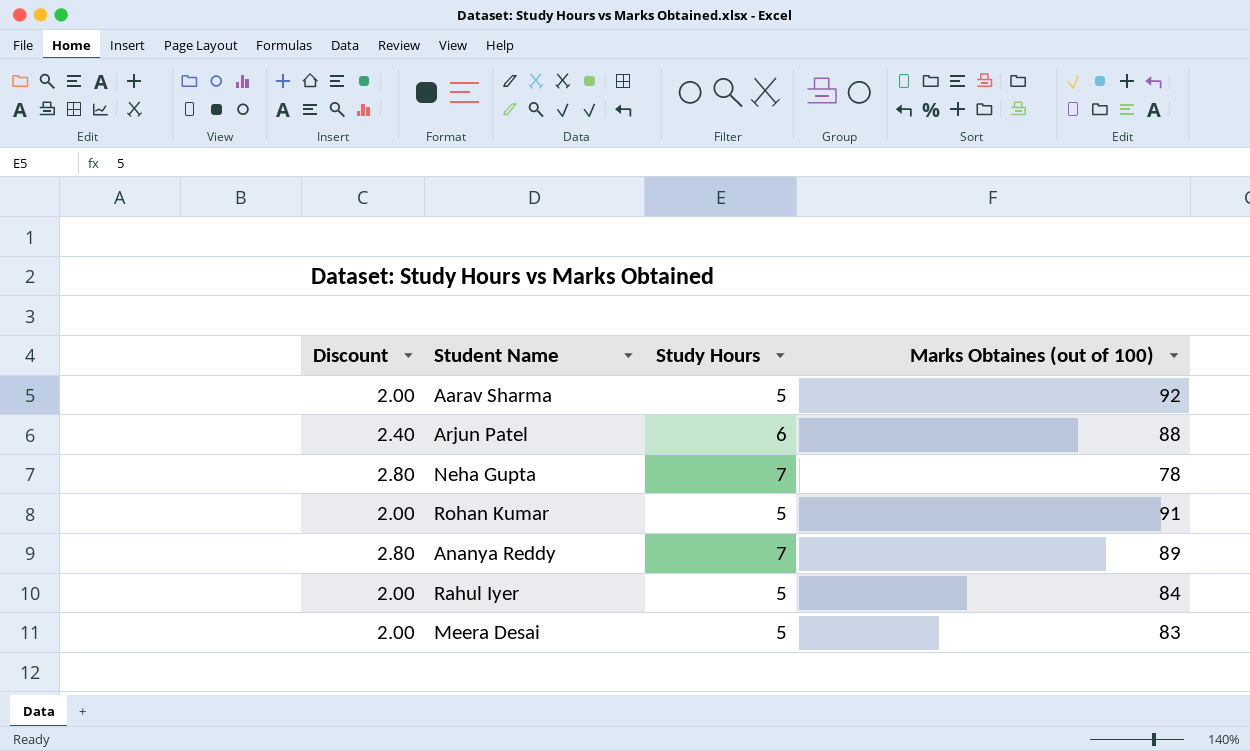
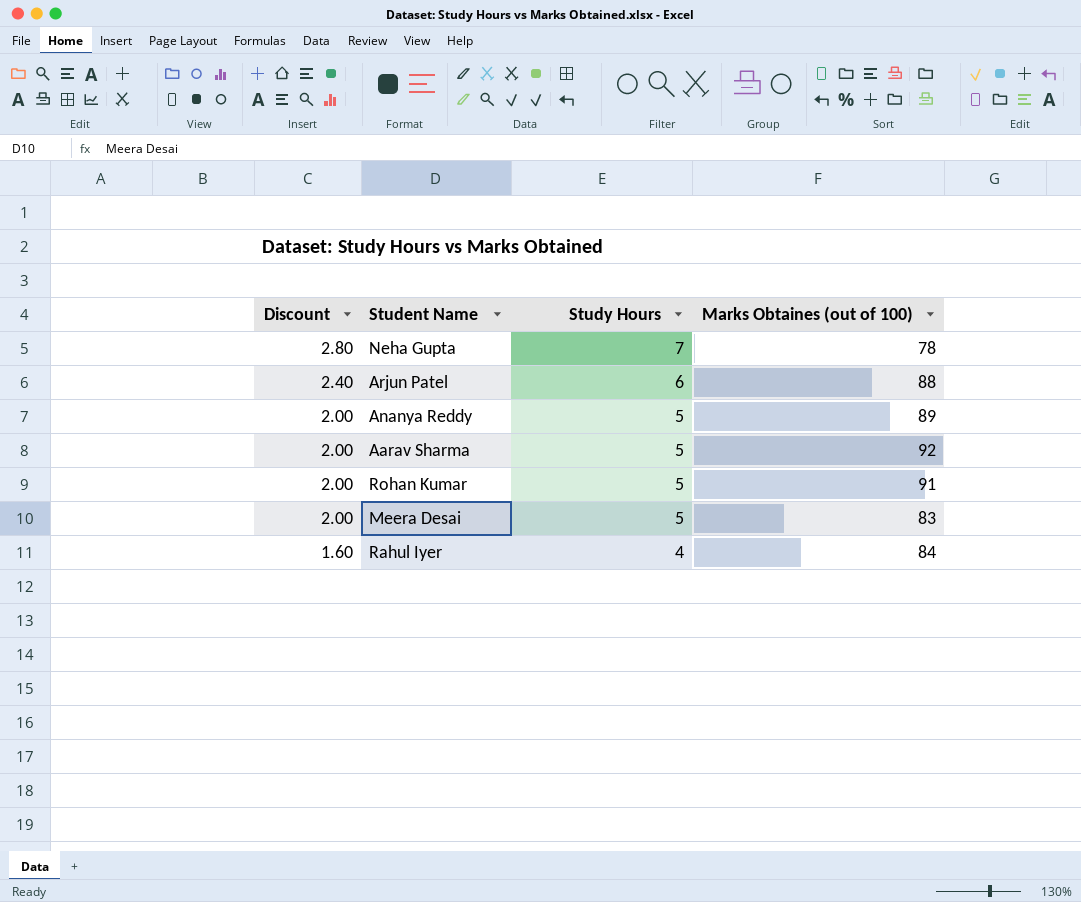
row order: none -> Discount descending
Ananya Reddy | Discount: 2.80 -> 2.00
Ananya Reddy | Study Hours: 7 -> 5
Rahul Iyer | Discount: 2.00 -> 1.60
Rahul Iyer | Study Hours: 5 -> 4

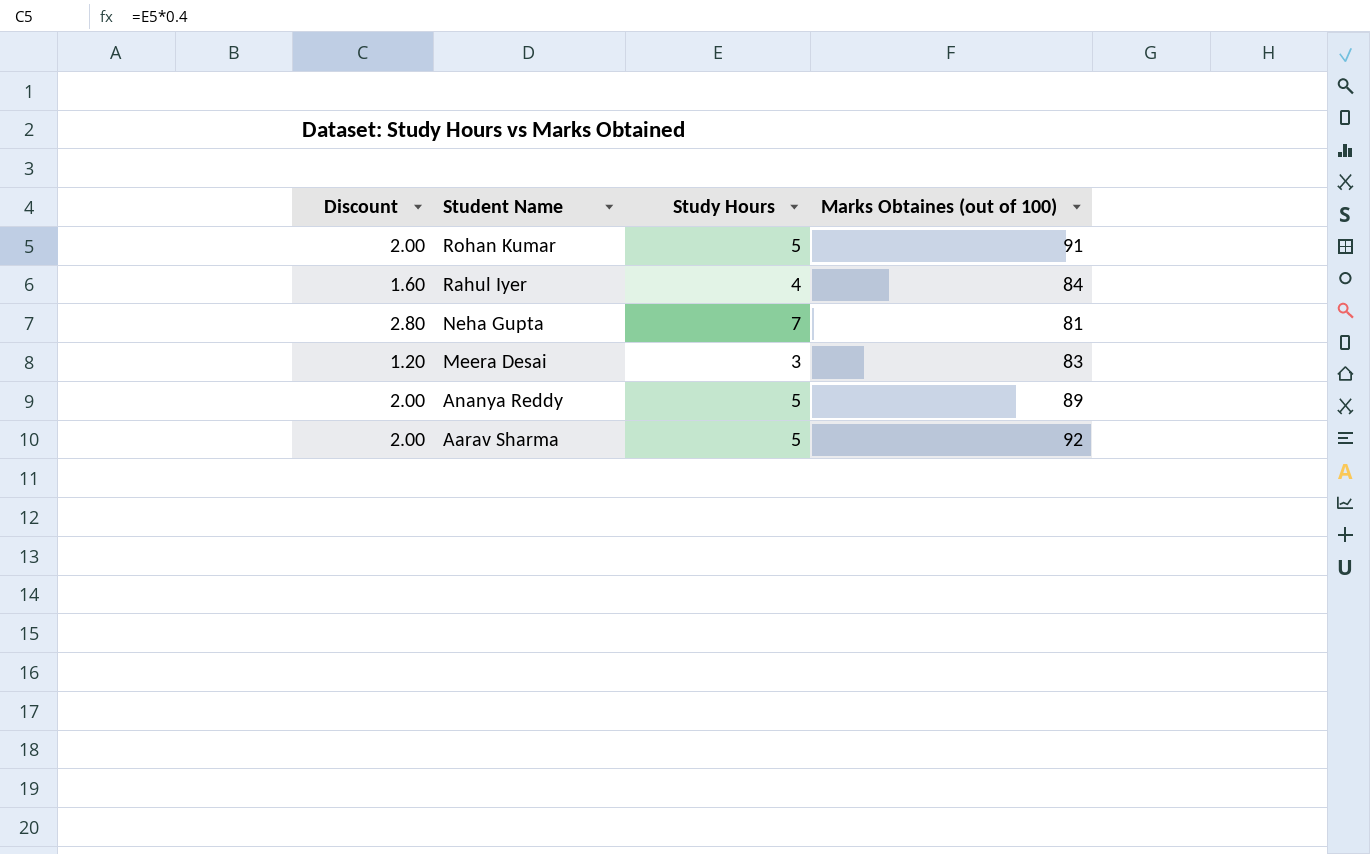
row order: Discount descending -> Student Name descending
row Arjun Patel: 2.40 | 6 | 88 -> none
Neha Gupta | Marks Obtaines (out of 100): 78 -> 81
Meera Desai | Discount: 2.00 -> 1.20
Meera Desai | Study Hours: 5 -> 3

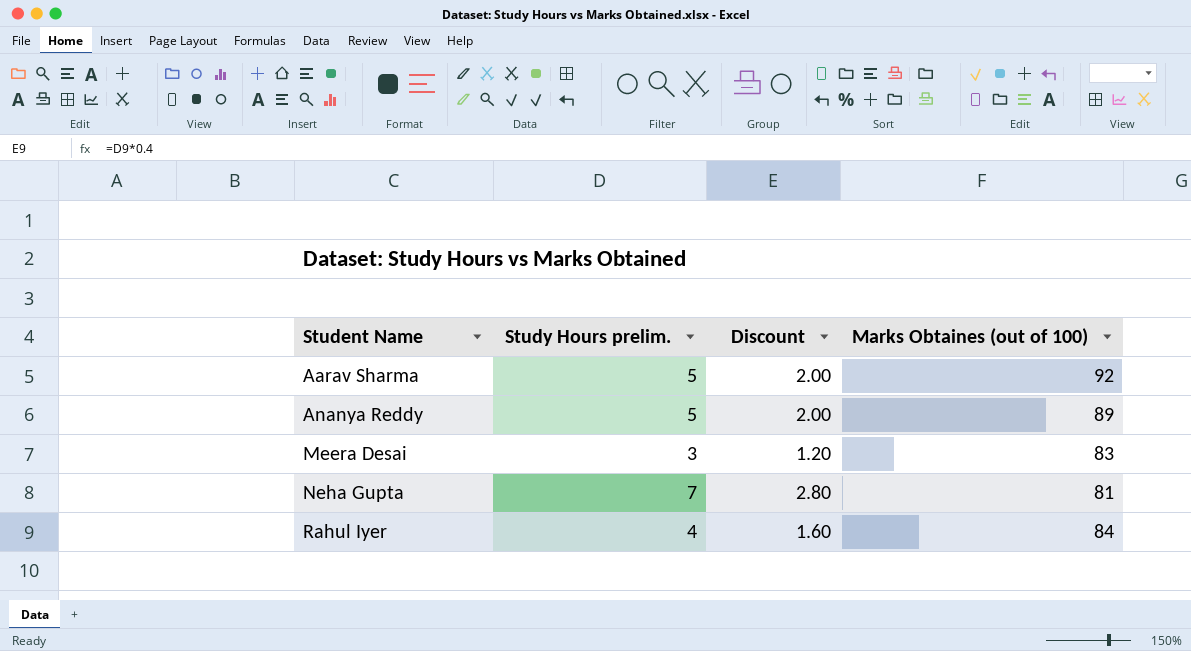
row order: Student Name descending -> Student Name ascending
column name: Study Hours -> Study Hours prelim.
column Discount | position: 1 -> 3
row Rohan Kumar: 2.00 | 5 | 91 -> none

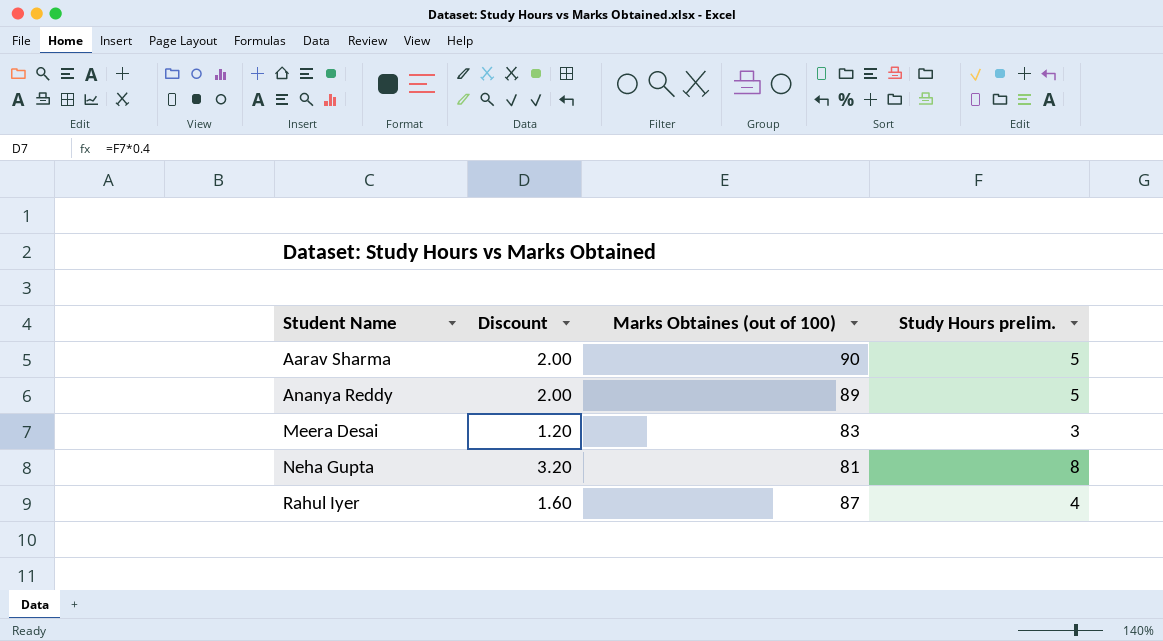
column Study Hours prelim. | position: 2 -> 4
Aarav Sharma | Marks Obtaines (out of 100): 92 -> 90
Neha Gupta | Discount: 2.80 -> 3.20
Neha Gupta | Study Hours prelim.: 7 -> 8
Rahul Iyer | Marks Obtaines (out of 100): 84 -> 87

